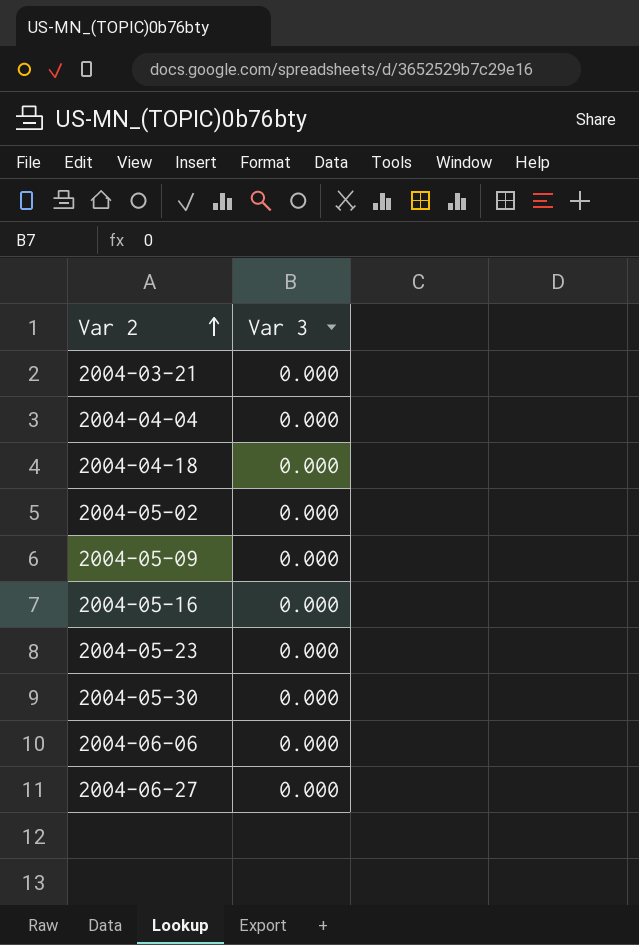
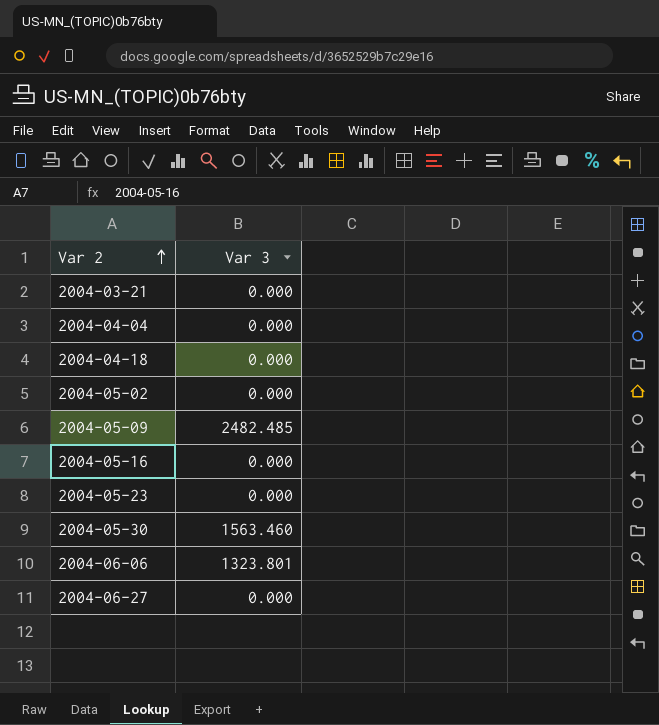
2004-05-09 | Var 3: 0.000 -> 2482.485
2004-05-30 | Var 3: 0.000 -> 1563.460
2004-06-06 | Var 3: 0.000 -> 1323.801

